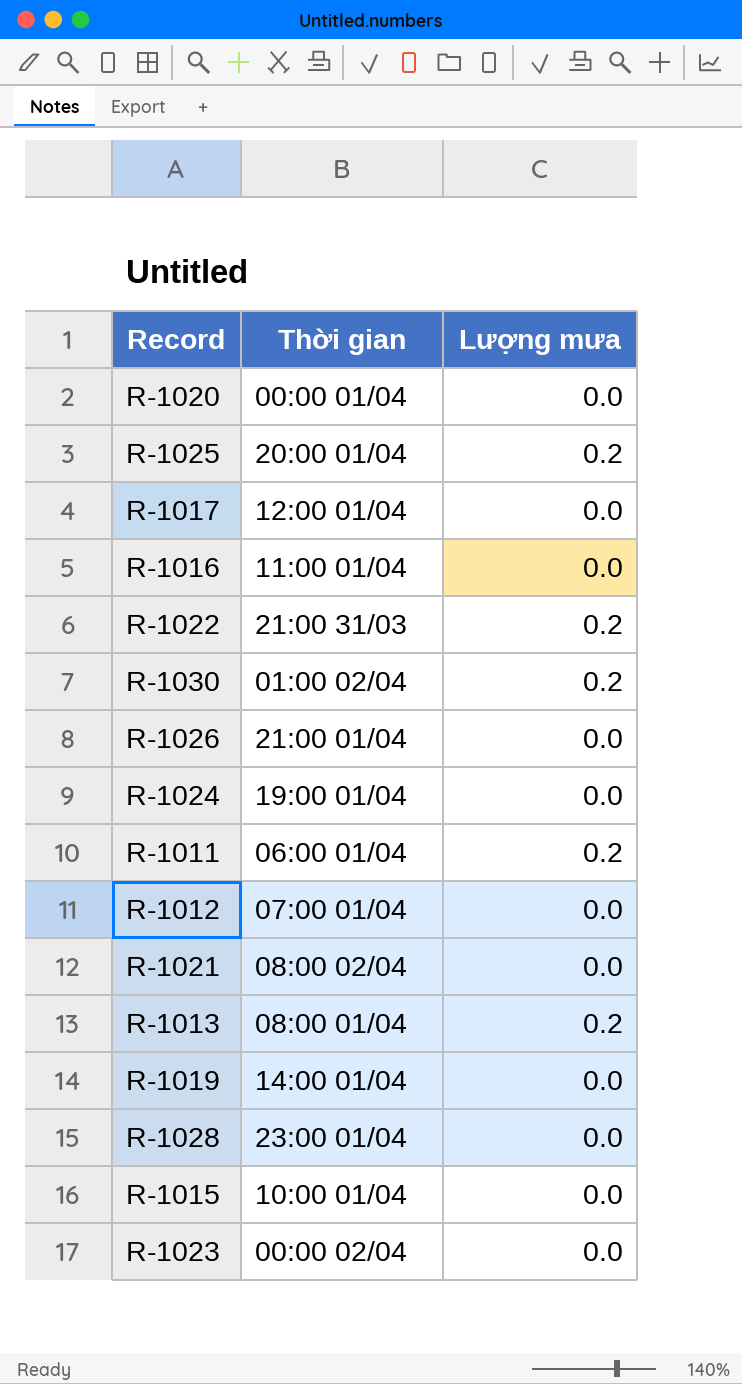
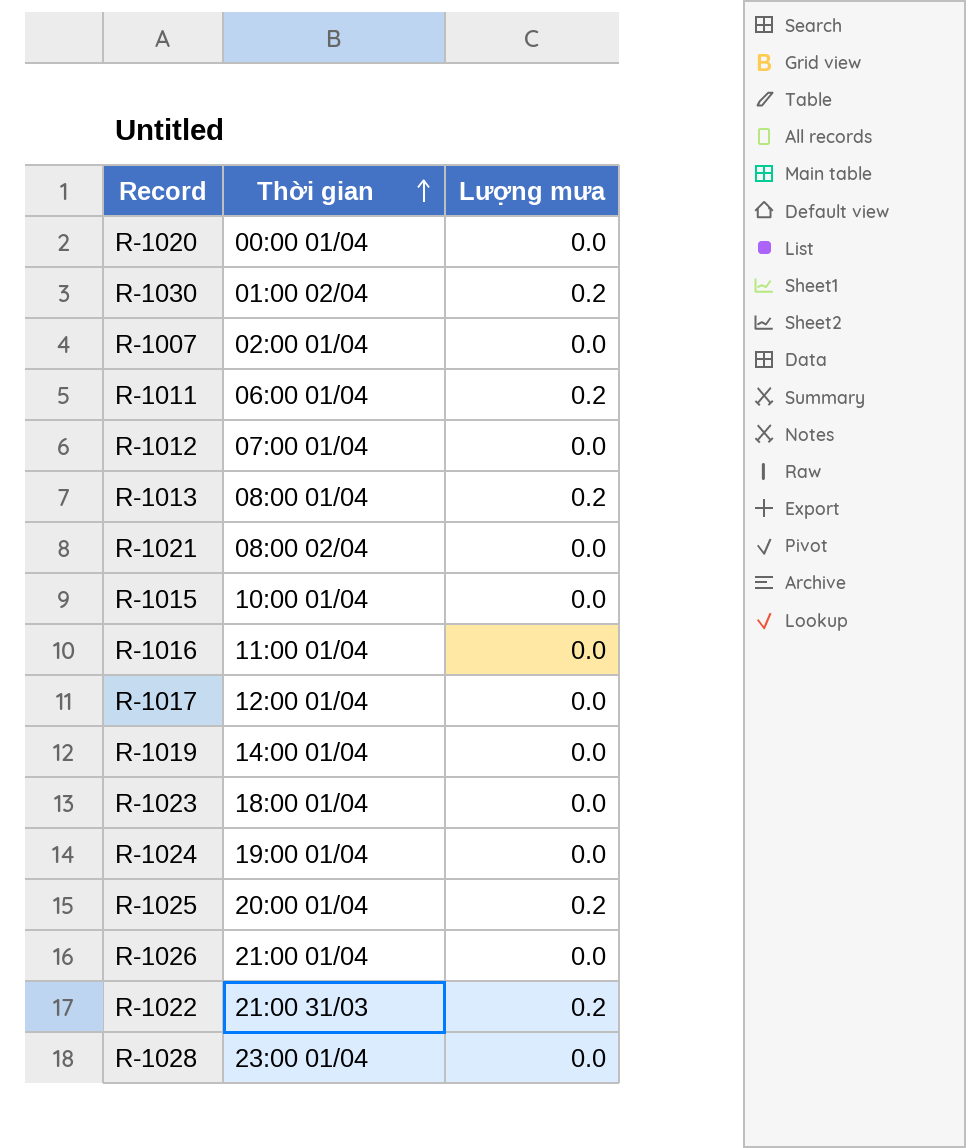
row order: none -> Thời gian ascending
row R-1007: none -> 02:00 01/04 | 0.0
R-1023 | Thời gian: 00:00 02/04 -> 18:00 01/04

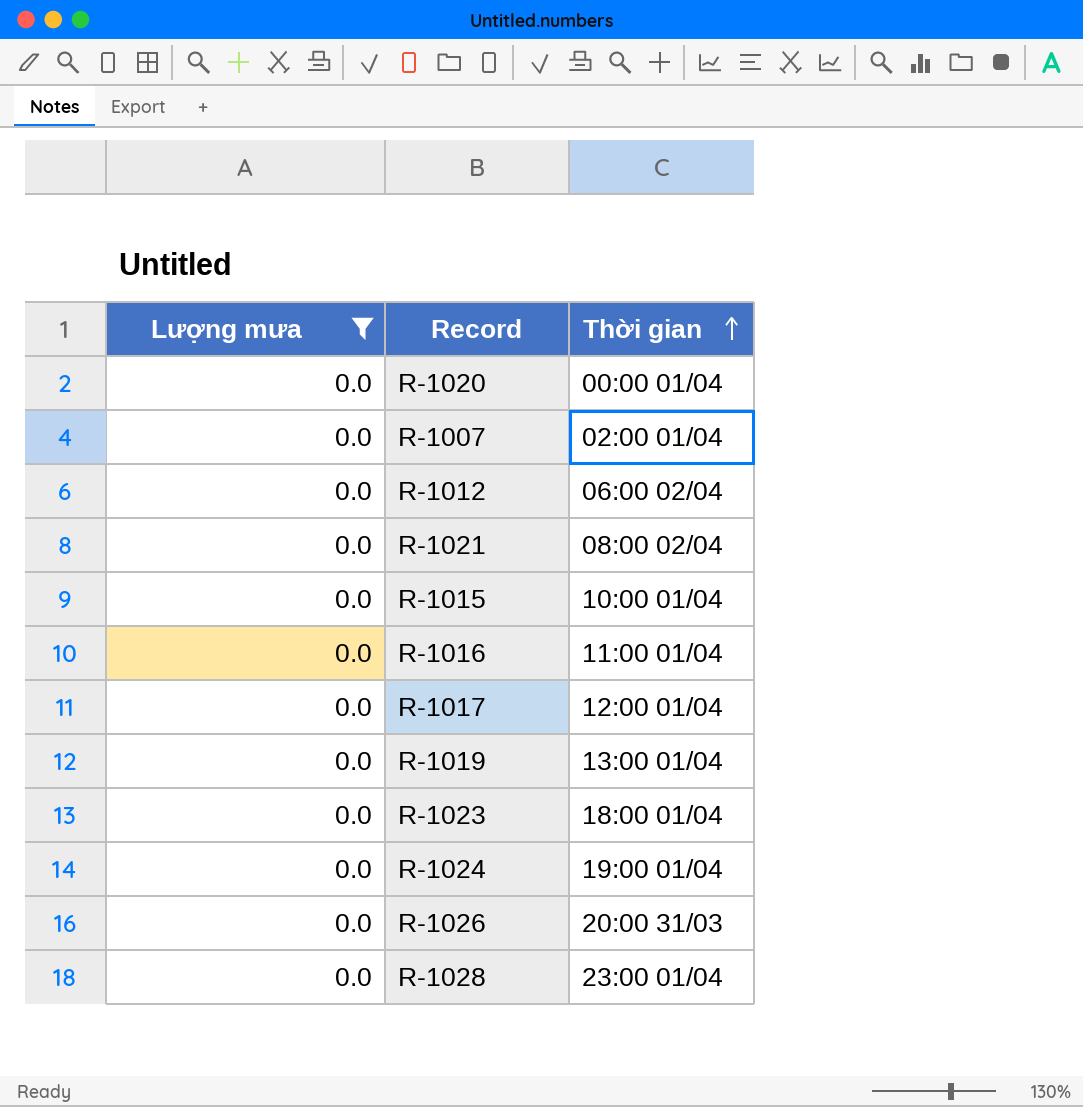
filter: none -> Lượng mưa = 0.0
column Lượng mưa | position: 3 -> 1
R-1012 | Thời gian: 07:00 01/04 -> 06:00 02/04
R-1019 | Thời gian: 14:00 01/04 -> 13:00 01/04
R-1026 | Thời gian: 21:00 01/04 -> 20:00 31/03

